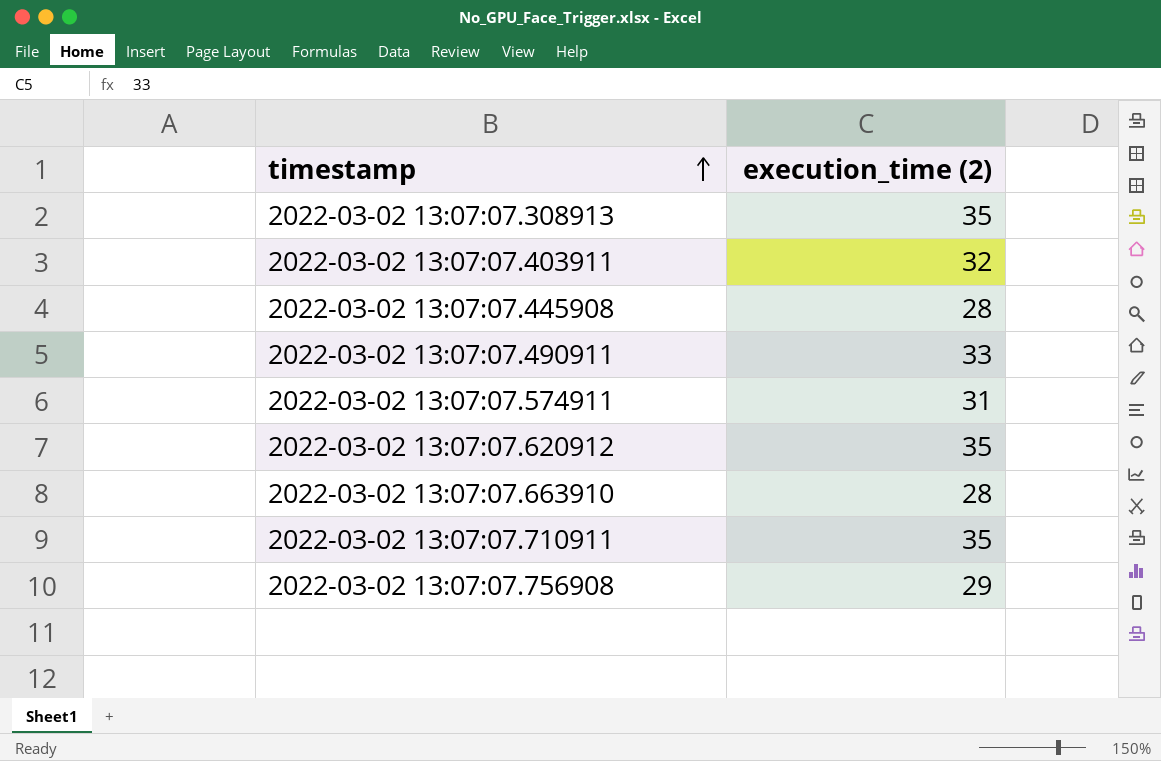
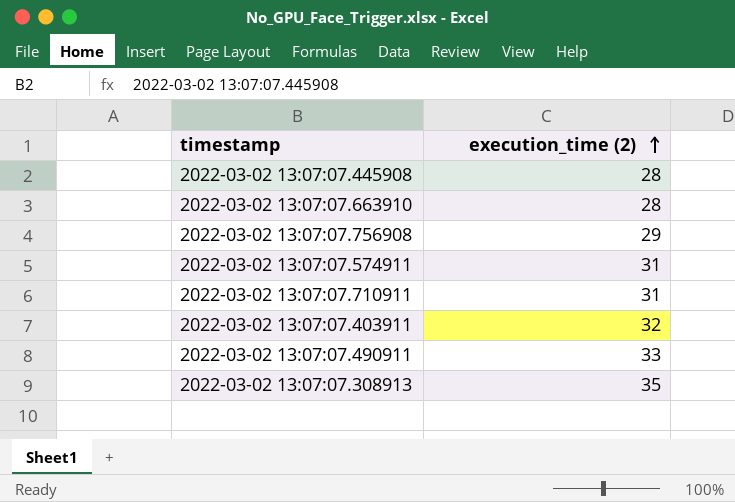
row order: timestamp ascending -> execution_time (2) ascending
row 2022-03-02 13:07:07.620912: 35 -> none
2022-03-02 13:07:07.710911 | execution_time (2): 35 -> 31

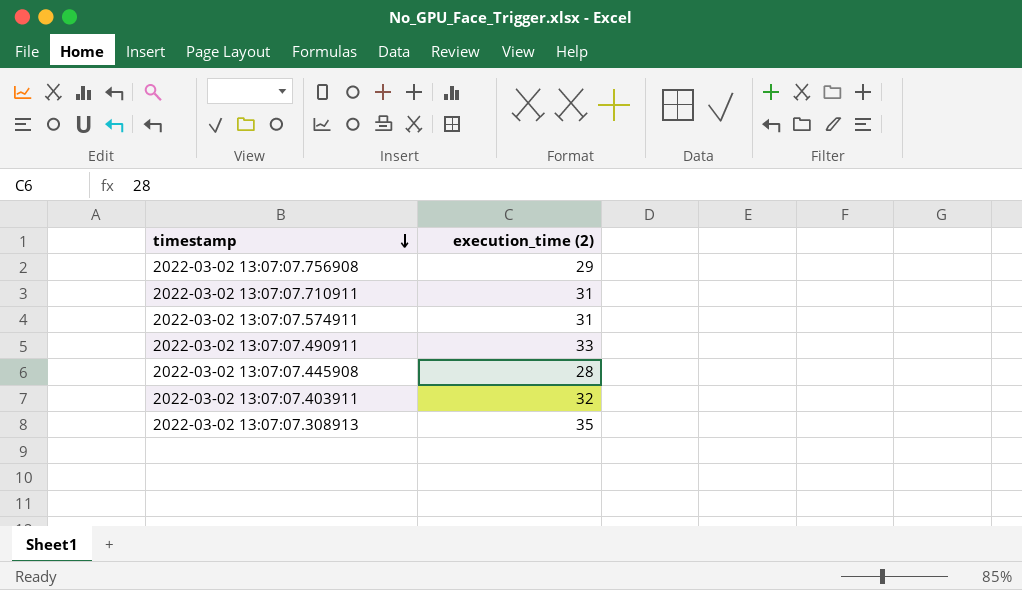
row order: execution_time (2) ascending -> timestamp descending
row 2022-03-02 13:07:07.663910: 28 -> none

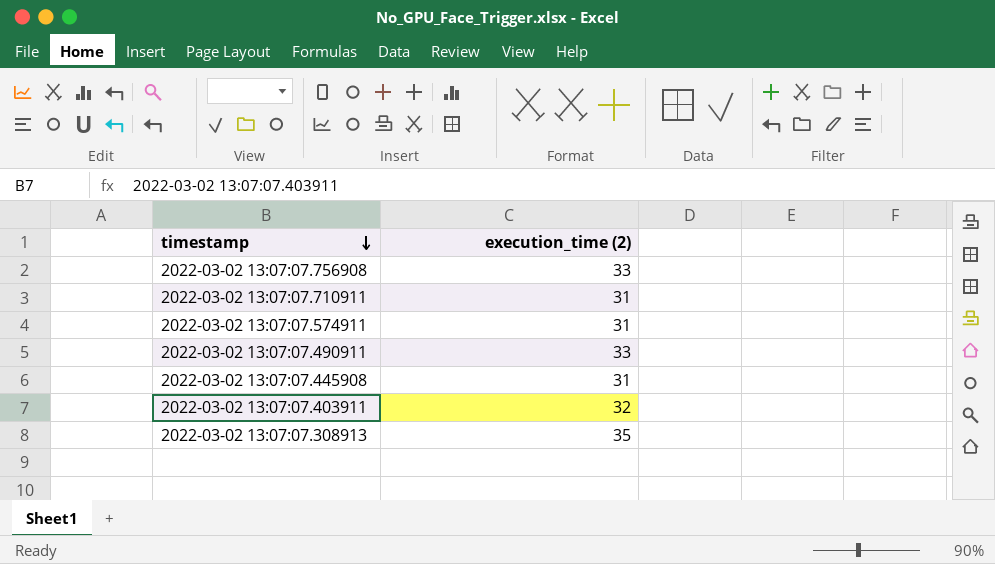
2022-03-02 13:07:07.756908 | execution_time (2): 29 -> 33
2022-03-02 13:07:07.445908 | execution_time (2): 28 -> 31

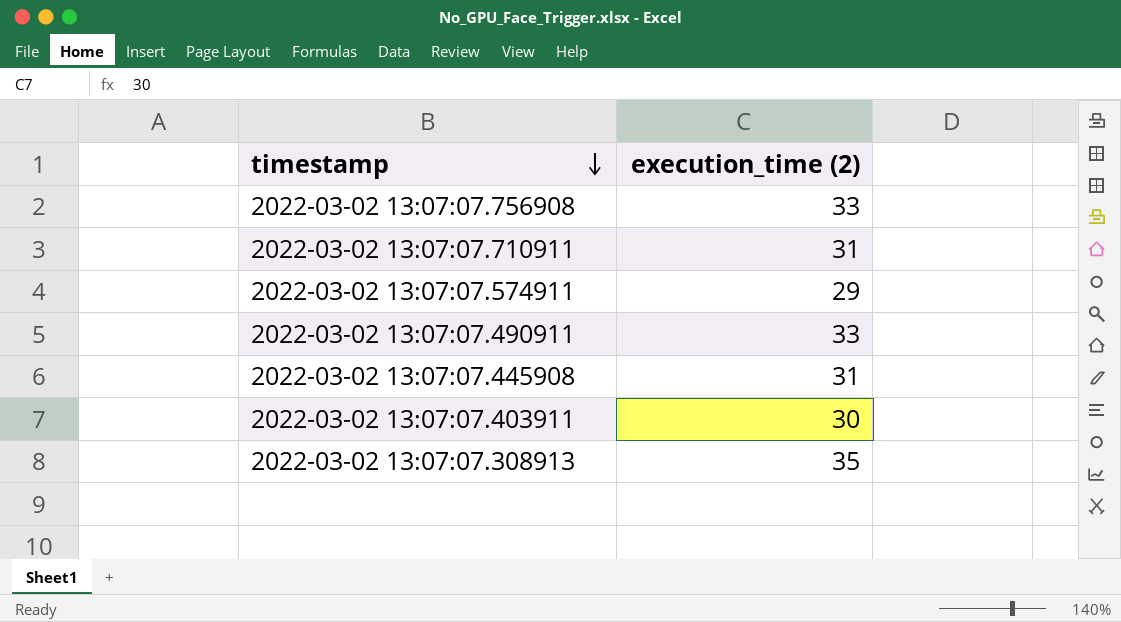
2022-03-02 13:07:07.574911 | execution_time (2): 31 -> 29
2022-03-02 13:07:07.403911 | execution_time (2): 32 -> 30

